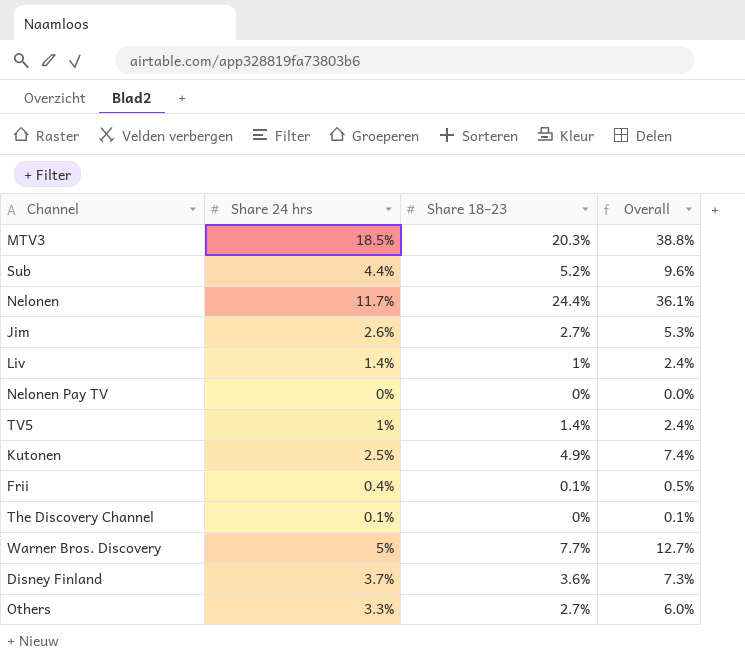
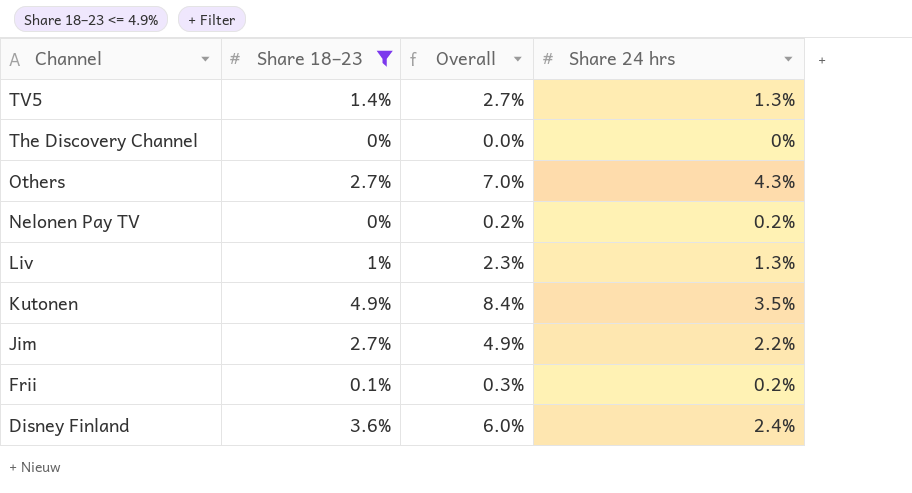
filter: none -> Share 18–23 <= 4.9%
row order: none -> Channel descending
column Share 24 hrs | position: 2 -> 4
TV5 | Overall: 2.4% -> 2.7%
TV5 | Share 24 hrs: 1% -> 1.3%
The Discovery Channel | Overall: 0.1% -> 0.0%
The Discovery Channel | Share 24 hrs: 0.1% -> 0%
Others | Overall: 6.0% -> 7.0%
Others | Share 24 hrs: 3.3% -> 4.3%
Nelonen Pay TV | Overall: 0.0% -> 0.2%
Nelonen Pay TV | Share 24 hrs: 0% -> 0.2%
Liv | Overall: 2.4% -> 2.3%
Liv | Share 24 hrs: 1.4% -> 1.3%
Kutonen | Overall: 7.4% -> 8.4%
Kutonen | Share 24 hrs: 2.5% -> 3.5%
Jim | Overall: 5.3% -> 4.9%
Jim | Share 24 hrs: 2.6% -> 2.2%
Frii | Overall: 0.5% -> 0.3%
Frii | Share 24 hrs: 0.4% -> 0.2%
Disney Finland | Overall: 7.3% -> 6.0%
Disney Finland | Share 24 hrs: 3.7% -> 2.4%

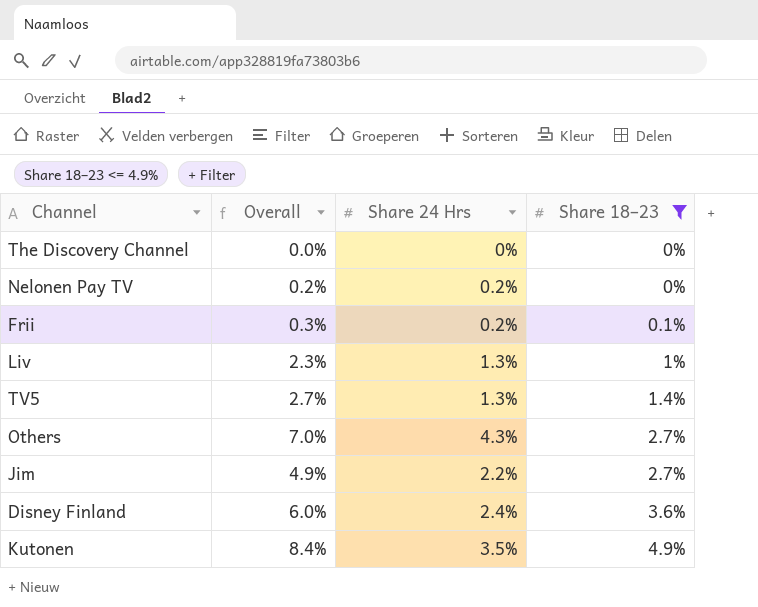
row order: Channel descending -> Share 18–23 ascending
column name: Share 24 hrs -> Share 24 Hrs
column Share 18–23 | position: 2 -> 4

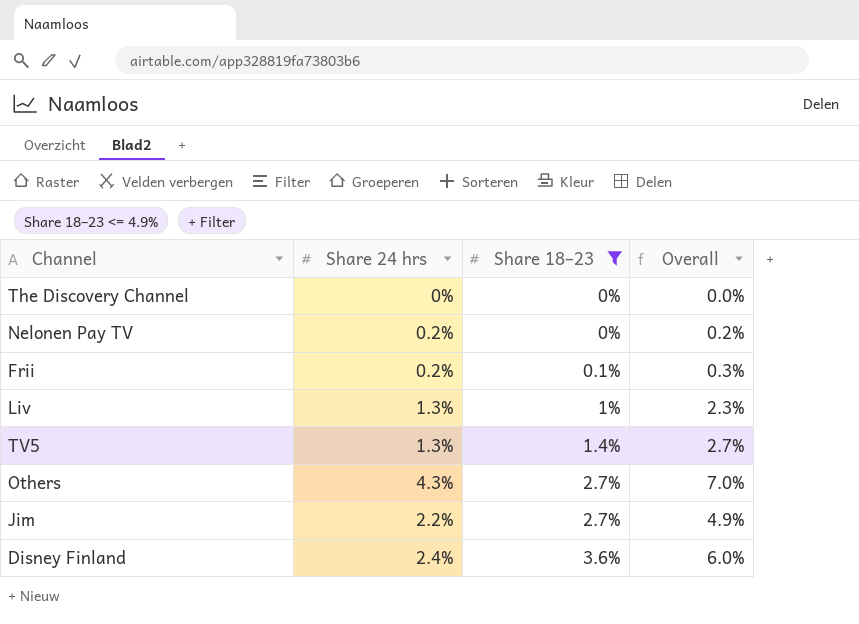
column name: Share 24 Hrs -> Share 24 hrs
column Overall | position: 2 -> 4
row Kutonen: 8.4% | 3.5% | 4.9% -> none

